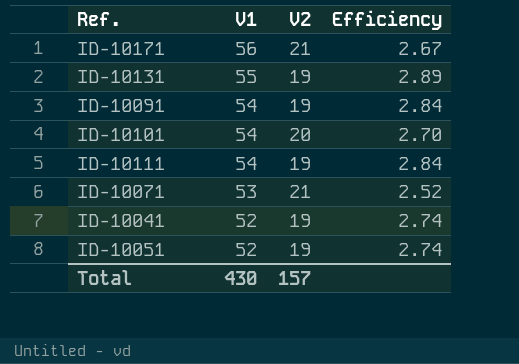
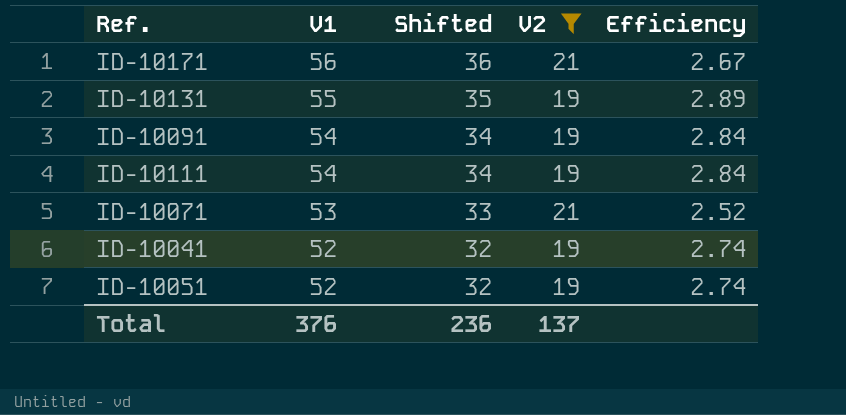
filter: none -> V2 != 20
column Shifted | formula: none -> [V1] - 20
Total | V1: 430 -> 376
Total | V2: 157 -> 137

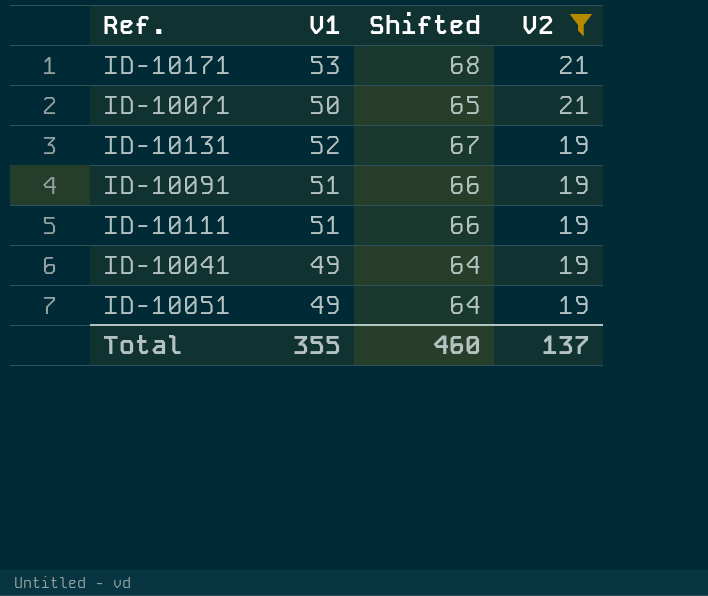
row order: V1 descending -> V2 descending
column Efficiency | formula: [V1] / [V2] -> none
column Shifted | formula: [V1] - 20 -> [V1] + 15
ID-10171 | V1: 56 -> 53
ID-10071 | V1: 53 -> 50
ID-10131 | V1: 55 -> 52
ID-10091 | V1: 54 -> 51
ID-10111 | V1: 54 -> 51
ID-10041 | V1: 52 -> 49
ID-10051 | V1: 52 -> 49
Total | V1: 376 -> 355
Total | Shifted: 236 -> 460

